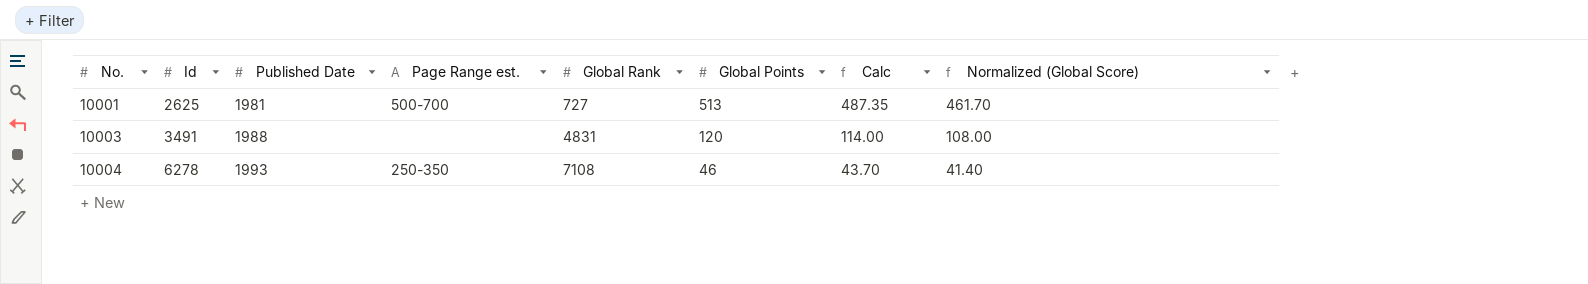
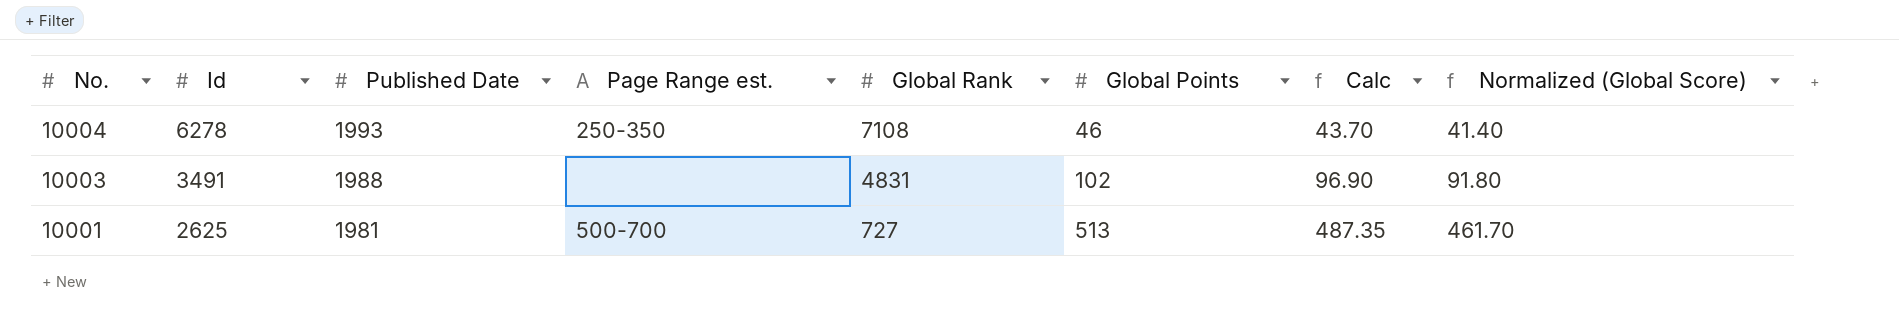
row order: No. ascending -> No. descending
10003 | Global Points: 120 -> 102
10003 | Calc: 114.00 -> 96.90
10003 | Normalized (Global Score): 108.00 -> 91.80

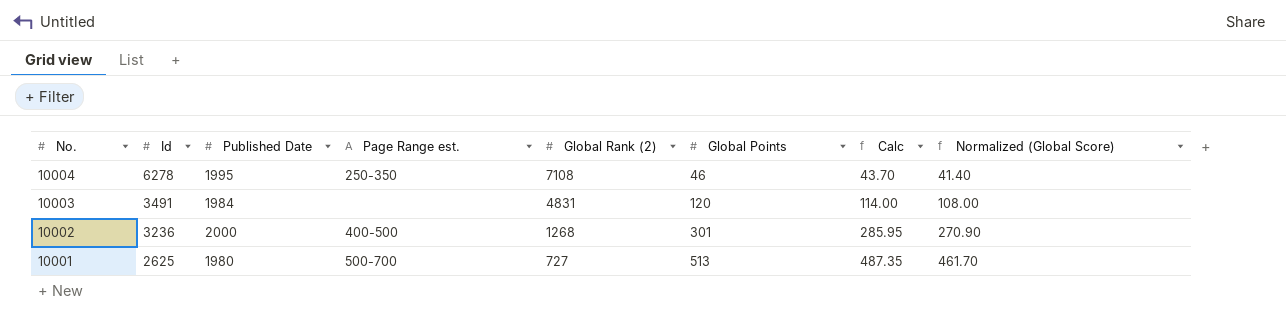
column name: Global Rank -> Global Rank (2)
10004 | Published Date: 1993 -> 1995
10003 | Published Date: 1988 -> 1984
10003 | Global Points: 102 -> 120
10003 | Calc: 96.90 -> 114.00
10003 | Normalized (Global Score): 91.80 -> 108.00
row 10002: none -> 3236 | 2000 | 400-500 | 1268 | 301 | 285.95 | 270.90
10001 | Published Date: 1981 -> 1980

